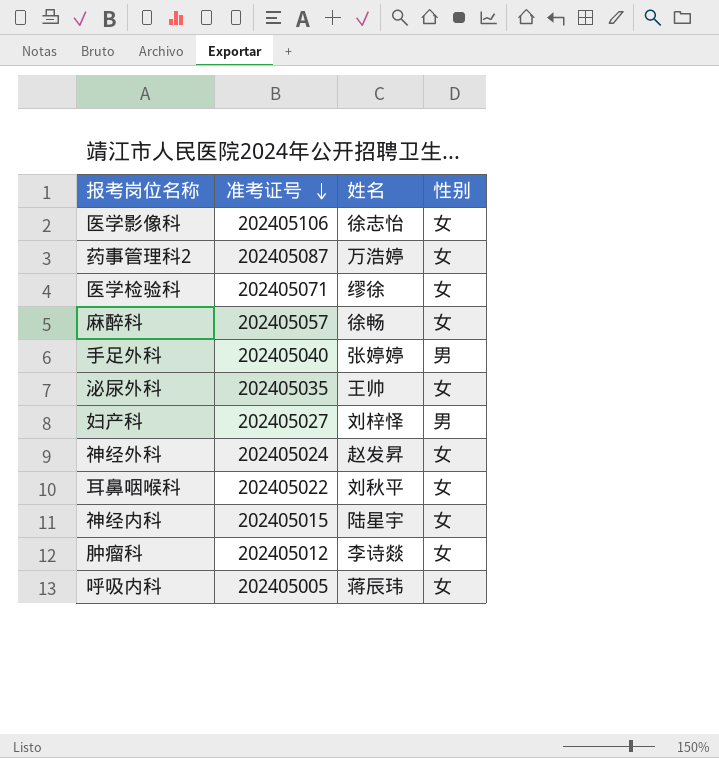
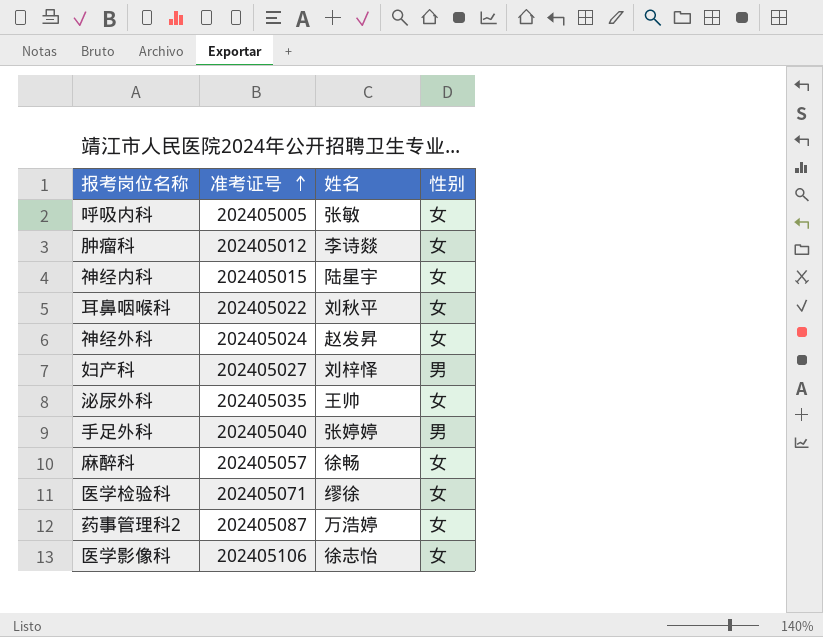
row order: 准考证号 descending -> 准考证号 ascending
呼吸内科 | 姓名: 蒋辰玮 -> 张敏

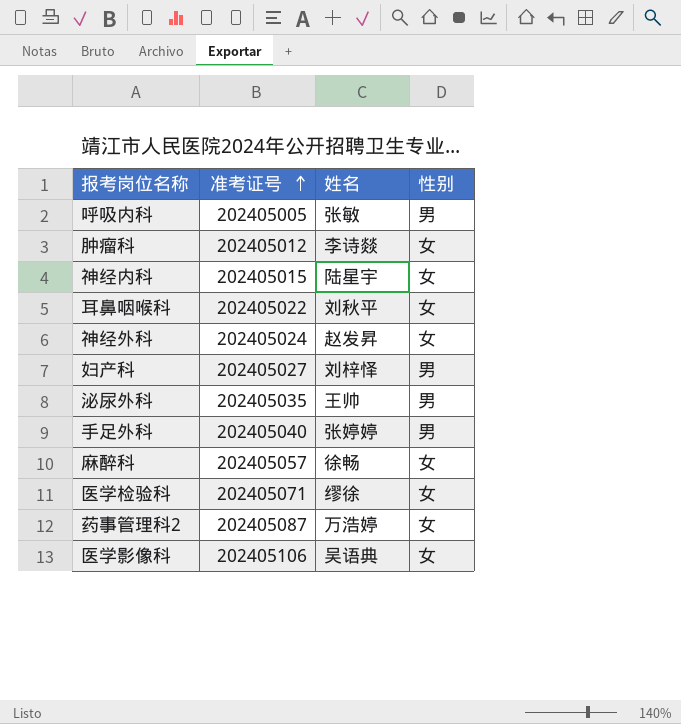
呼吸内科 | 性别: 女 -> 男
泌尿外科 | 性别: 女 -> 男
医学影像科 | 姓名: 徐志怡 -> 吴语典

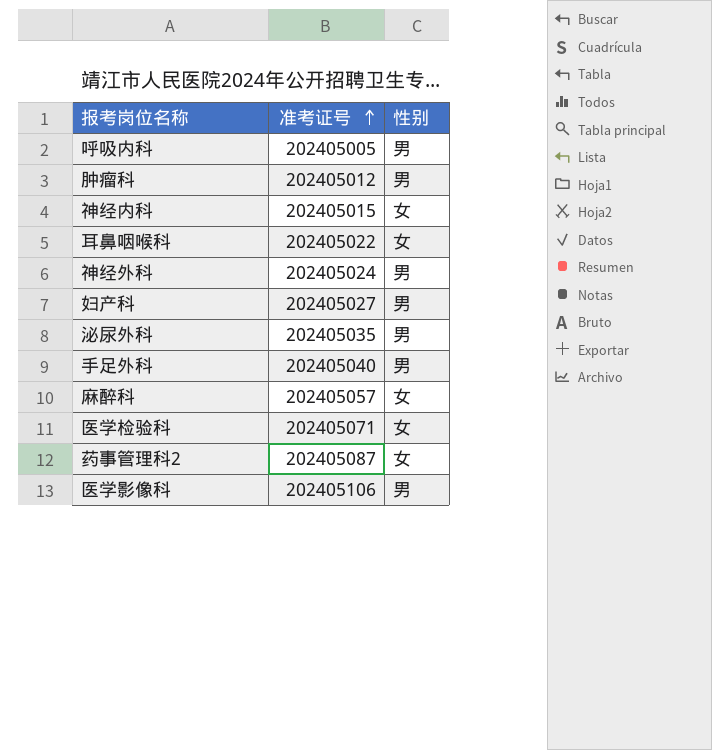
column 姓名 | position: 3 -> none
肿瘤科 | 性别: 女 -> 男
神经外科 | 性别: 女 -> 男
医学影像科 | 性别: 女 -> 男

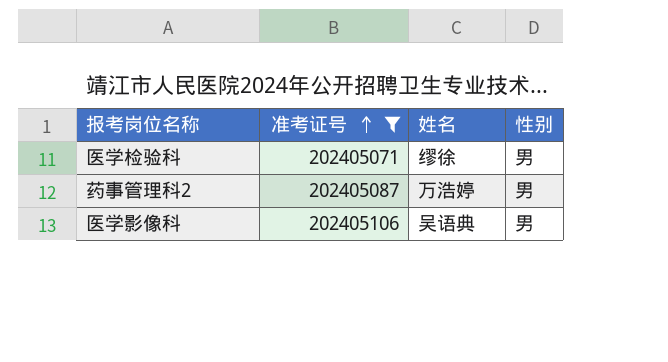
filter: none -> 准考证号 >= 202405071
column 姓名 | position: none -> 3
医学检验科 | 性别: 女 -> 男
药事管理科2 | 性别: 女 -> 男

